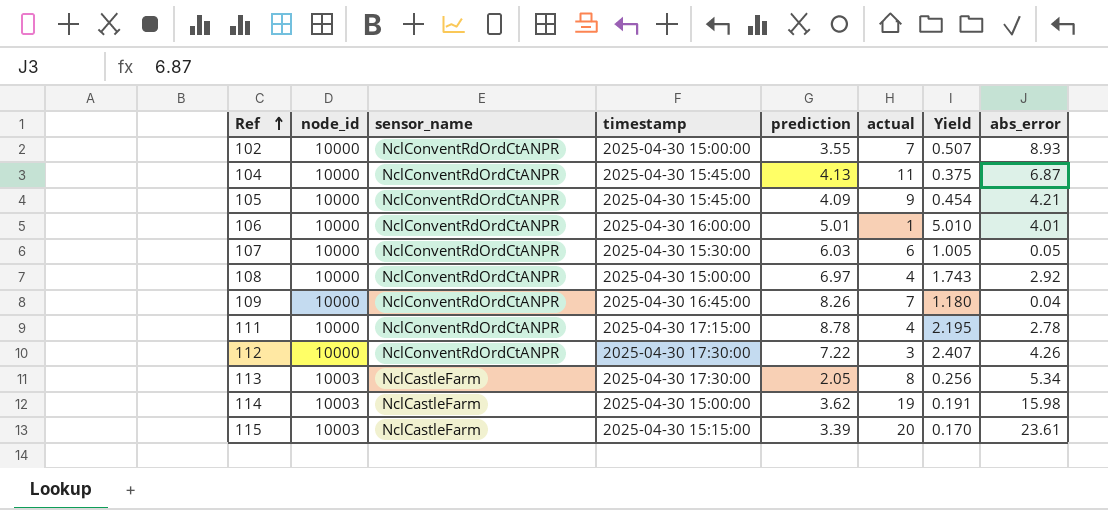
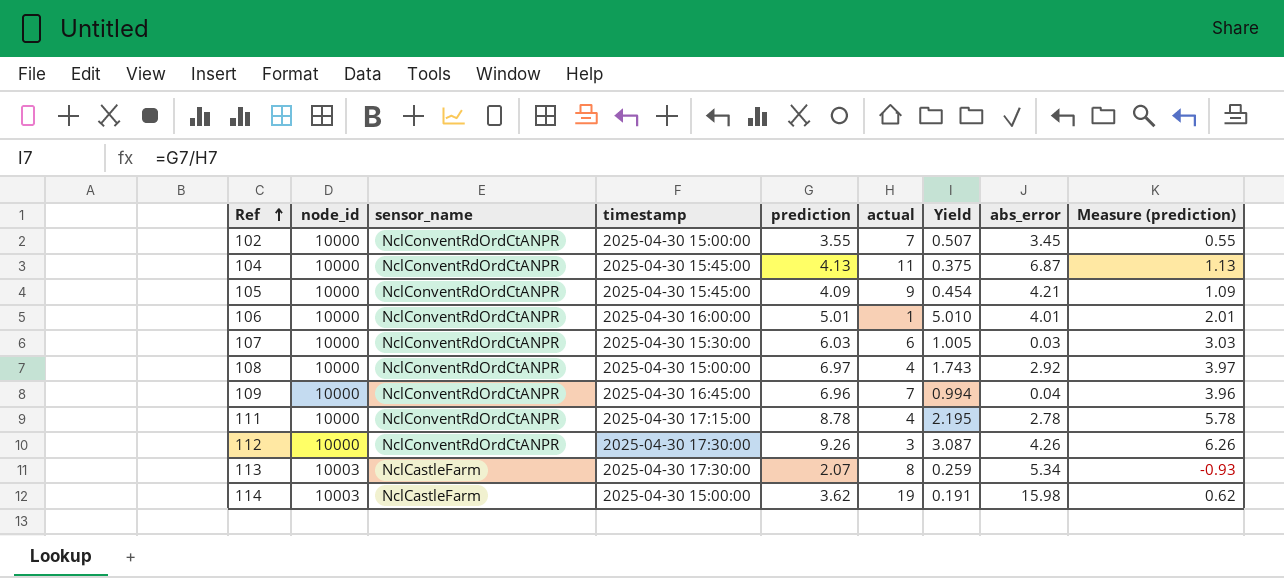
column Measure (prediction) | formula: none -> [prediction] - 3
row 115: 10003 | NclCastleFarm | 2025-04-30 15:15:00 | 3.39 | 20 | 0.170 | 23.61 -> none
102 | abs_error: 8.93 -> 3.45
107 | abs_error: 0.05 -> 0.03
109 | prediction: 8.26 -> 6.96
109 | Yield: 1.180 -> 0.994
112 | prediction: 7.22 -> 9.26
112 | Yield: 2.407 -> 3.087
113 | prediction: 2.05 -> 2.07
113 | Yield: 0.256 -> 0.259

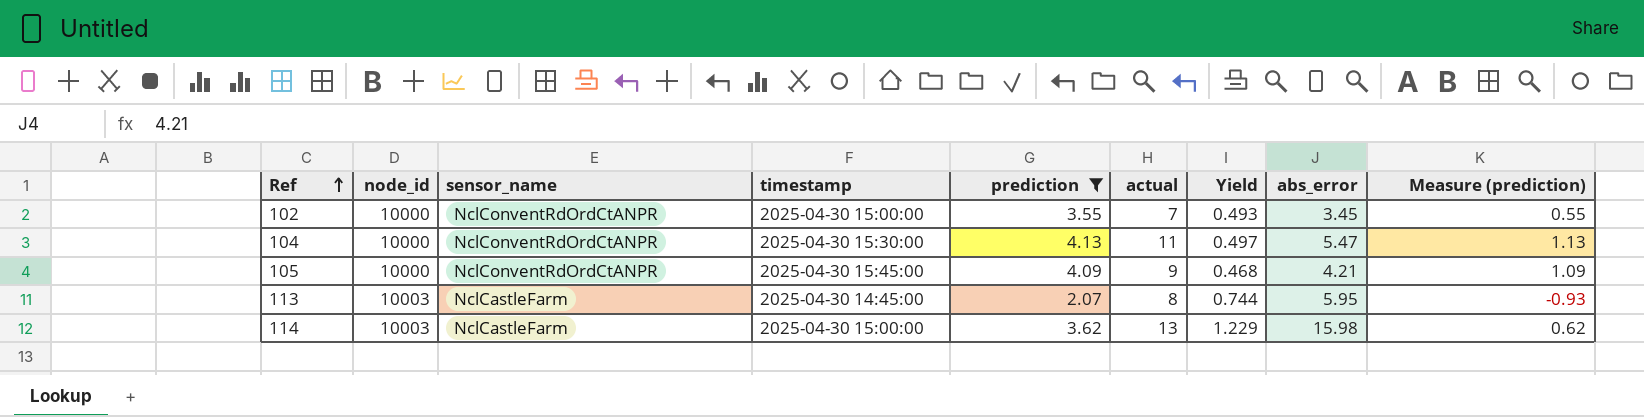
filter: none -> prediction <= 4.13
column Yield | formula: [prediction] / [actual] -> [abs_error] / [actual]
104 | timestamp: 2025-04-30 15:45:00 -> 2025-04-30 15:30:00
104 | abs_error: 6.87 -> 5.47
113 | timestamp: 2025-04-30 17:30:00 -> 2025-04-30 14:45:00
113 | abs_error: 5.34 -> 5.95
114 | actual: 19 -> 13

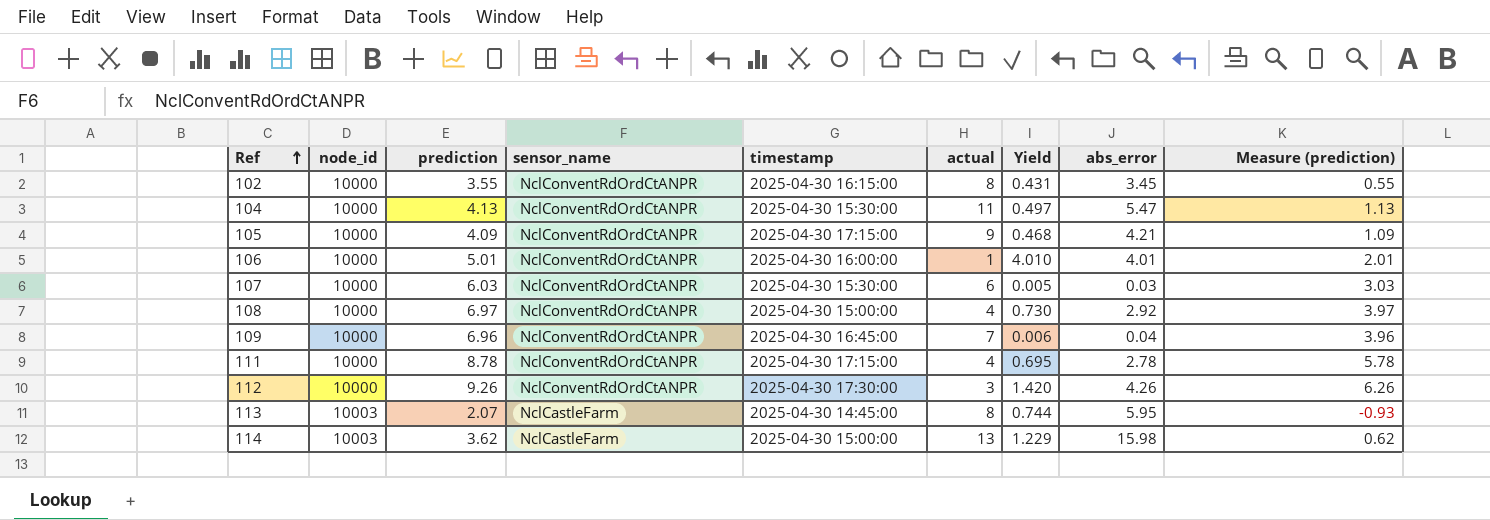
filter: prediction <= 4.13 -> none
column prediction | position: 5 -> 3
102 | timestamp: 2025-04-30 15:00:00 -> 2025-04-30 16:15:00
102 | actual: 7 -> 8
102 | Yield: 0.493 -> 0.431
105 | timestamp: 2025-04-30 15:45:00 -> 2025-04-30 17:15:00

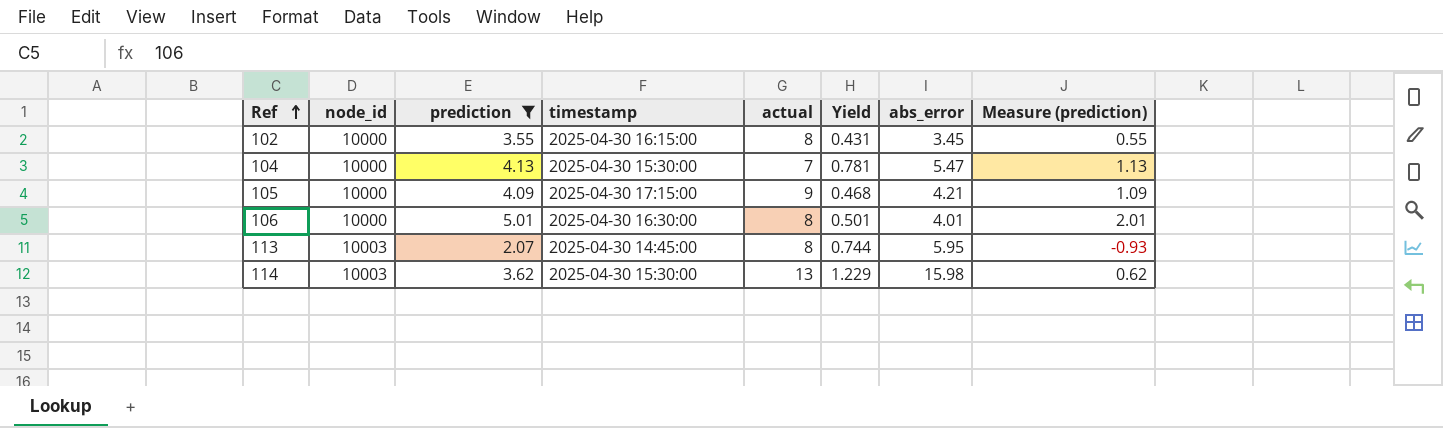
filter: none -> prediction <= 5.01
column sensor_name | position: 4 -> none
104 | actual: 11 -> 7
104 | Yield: 0.497 -> 0.781
106 | timestamp: 2025-04-30 16:00:00 -> 2025-04-30 16:30:00
106 | actual: 1 -> 8
106 | Yield: 4.010 -> 0.501
114 | timestamp: 2025-04-30 15:00:00 -> 2025-04-30 15:30:00

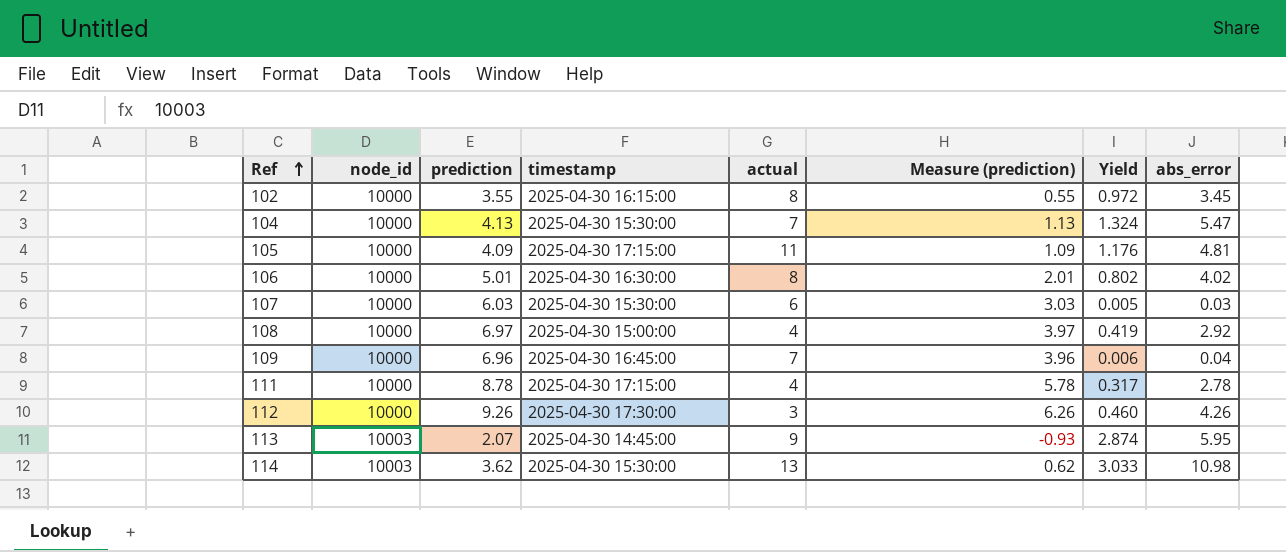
filter: prediction <= 5.01 -> none
column Measure (prediction) | position: 8 -> 6
column Yield | formula: [abs_error] / [actual] -> [abs_error] / [prediction]
105 | actual: 9 -> 11
105 | abs_error: 4.21 -> 4.81
106 | abs_error: 4.01 -> 4.02
113 | actual: 8 -> 9
114 | abs_error: 15.98 -> 10.98

